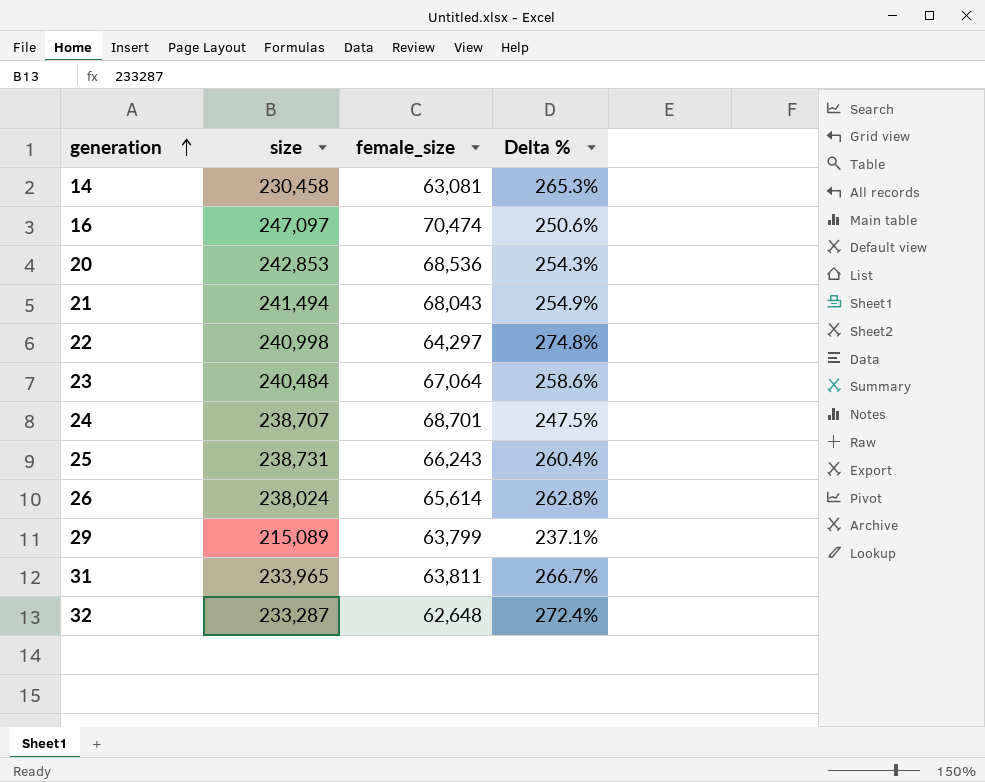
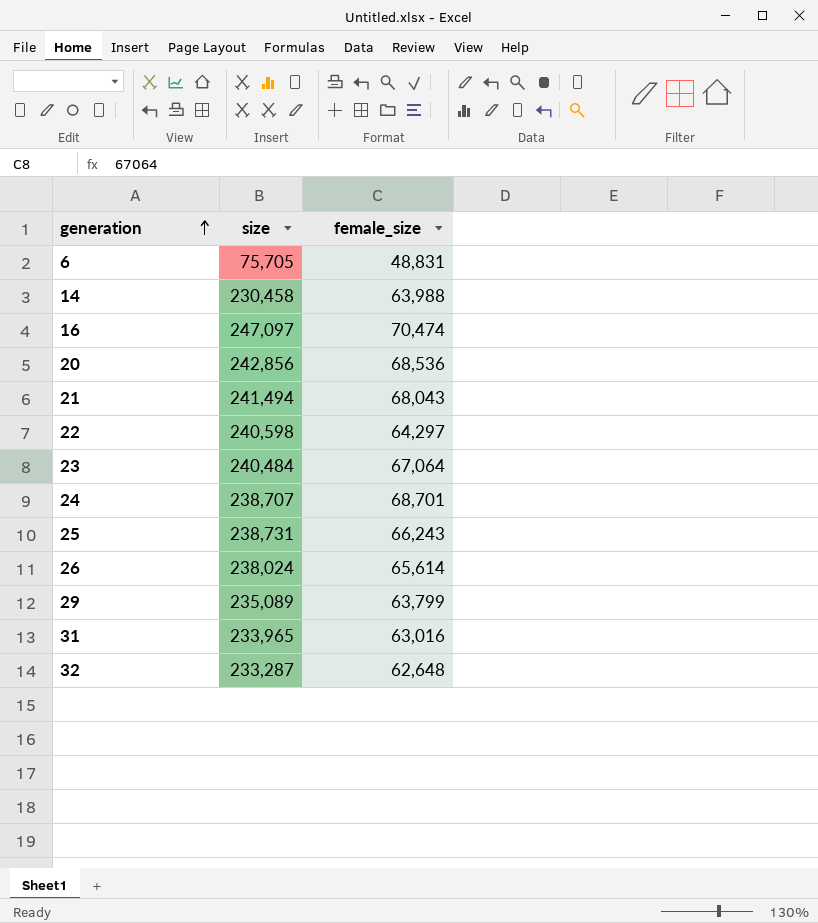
column Delta % | formula: ([size] - [female_size]) / [female_size] -> none
row 6: none -> 75,705 | 48,831
14 | female_size: 63,081 -> 63,988
20 | size: 242,853 -> 242,856
22 | size: 240,998 -> 240,598
29 | size: 215,089 -> 235,089
31 | female_size: 63,811 -> 63,016

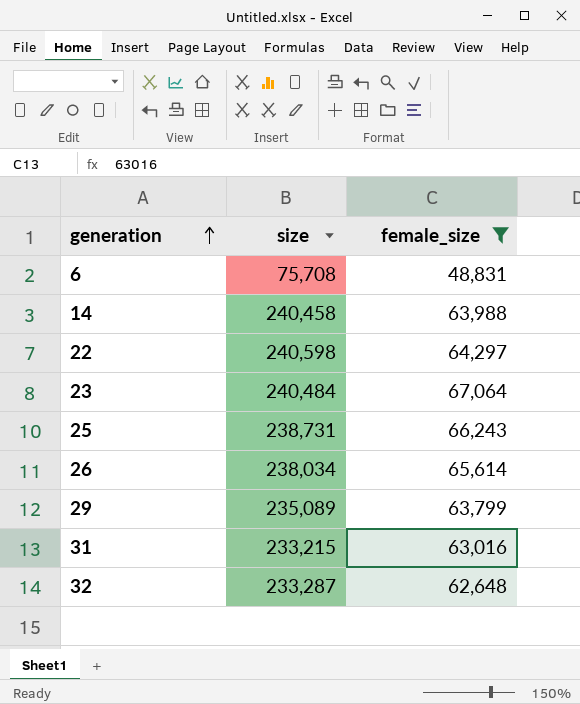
filter: none -> female_size <= 67,064
6 | size: 75,705 -> 75,708
14 | size: 230,458 -> 240,458
26 | size: 238,024 -> 238,034
31 | size: 233,965 -> 233,215

